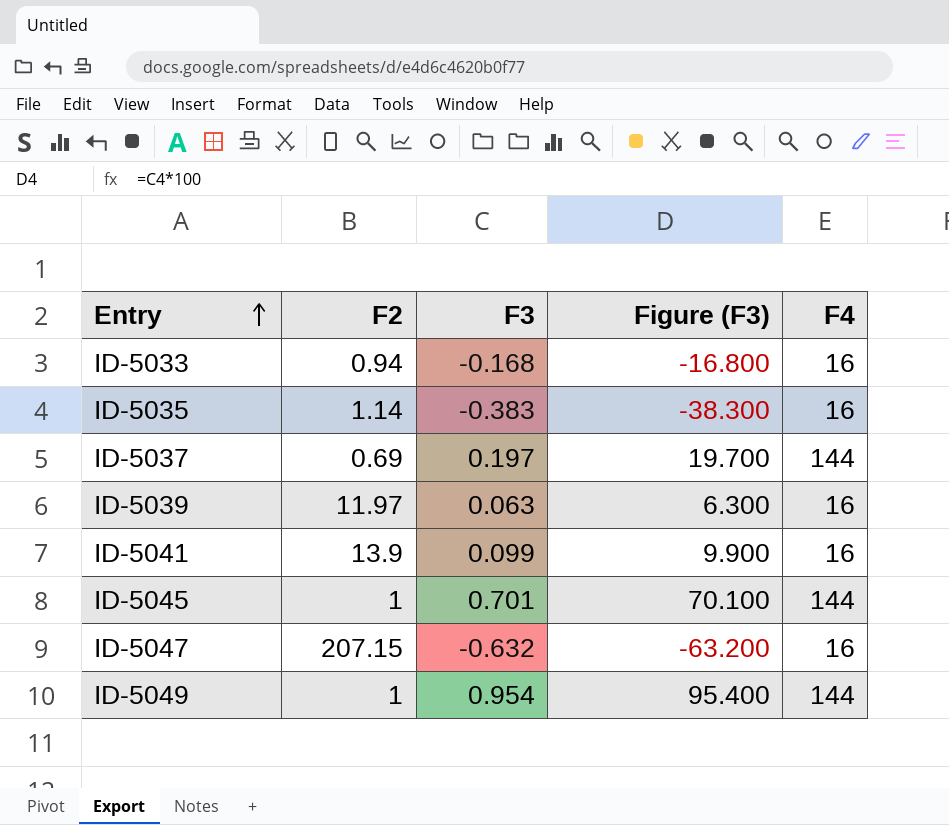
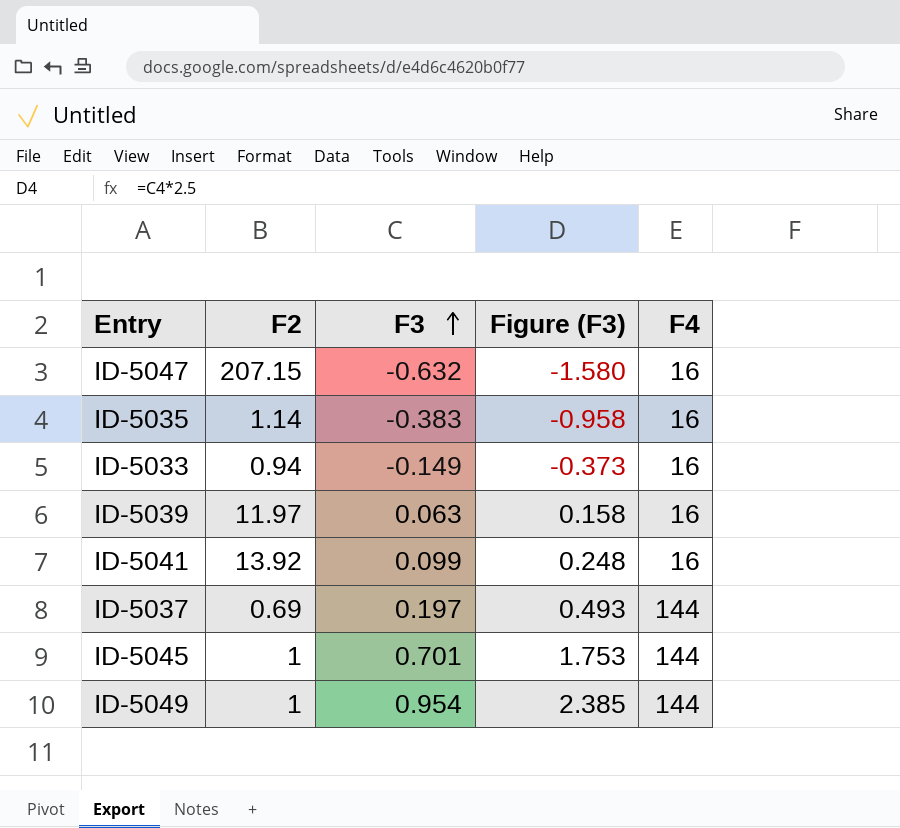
row order: Entry ascending -> F3 ascending
column Figure (F3) | formula: [F3] * 100 -> [F3] * 2.5
ID-5033 | F3: -0.168 -> -0.149
ID-5041 | F2: 13.9 -> 13.92

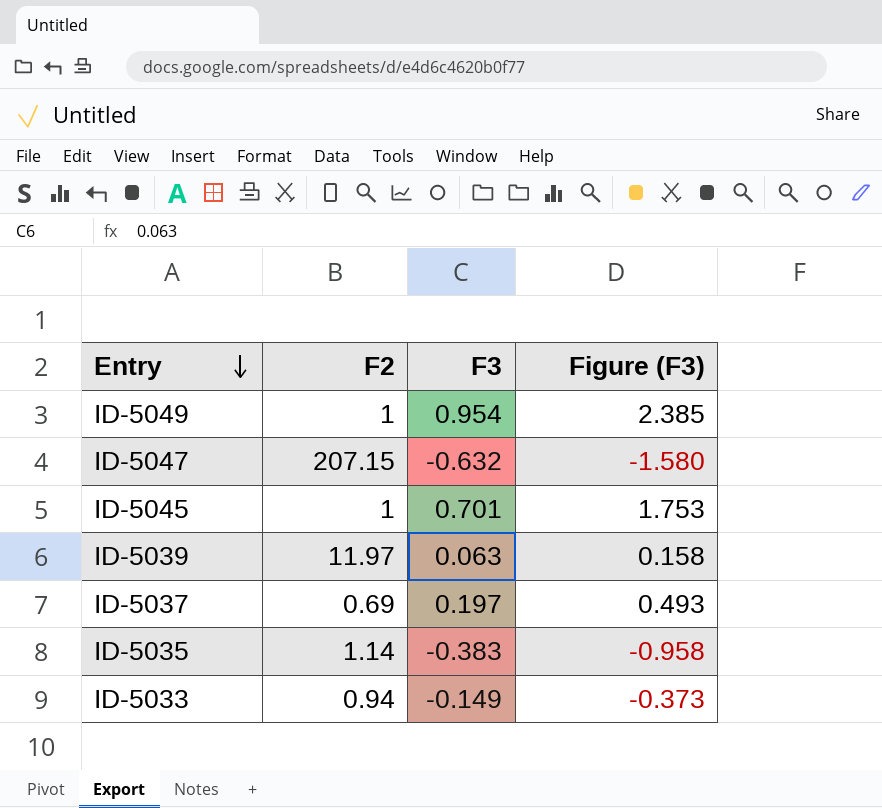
row order: F3 ascending -> Entry descending
column F4 | position: 5 -> none
row ID-5041: 13.92 | 0.099 | 0.248 | 16 -> none

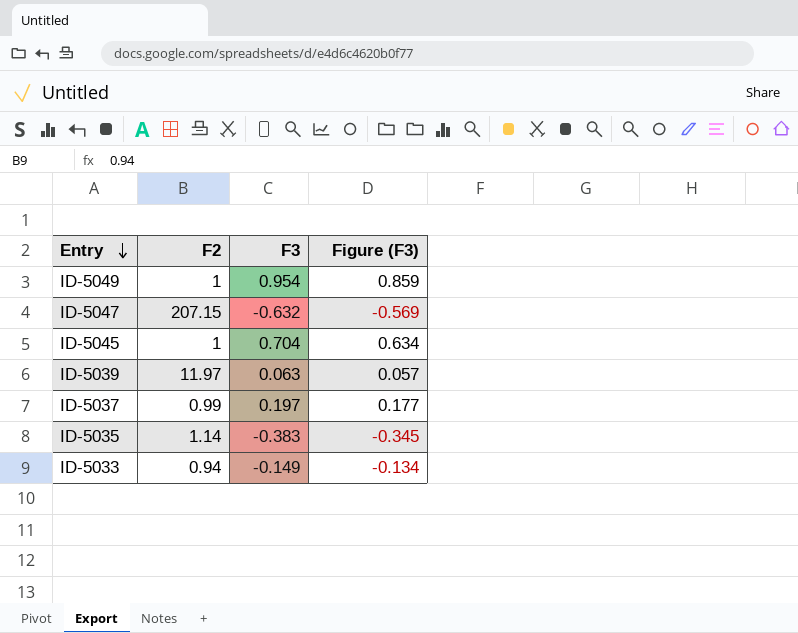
column Figure (F3) | formula: [F3] * 2.5 -> [F3] * 0.9
ID-5045 | F3: 0.701 -> 0.704
ID-5037 | F2: 0.69 -> 0.99

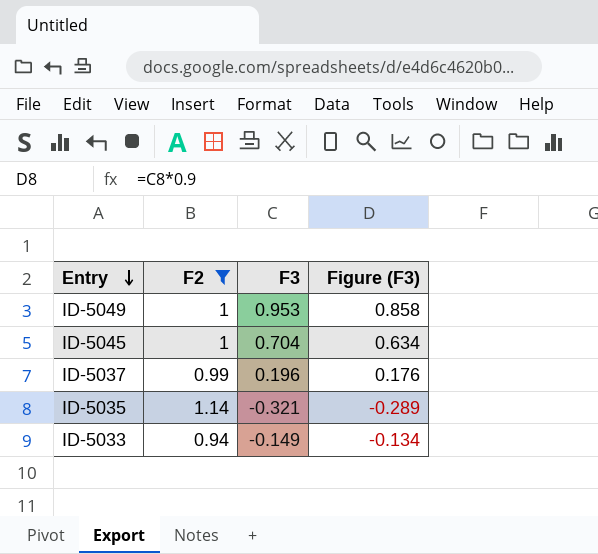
filter: none -> F2 <= 1.14
ID-5049 | F3: 0.954 -> 0.953
ID-5049 | Figure (F3): 0.859 -> 0.858
ID-5037 | F3: 0.197 -> 0.196
ID-5037 | Figure (F3): 0.177 -> 0.176
ID-5035 | F3: -0.383 -> -0.321
ID-5035 | Figure (F3): -0.345 -> -0.289

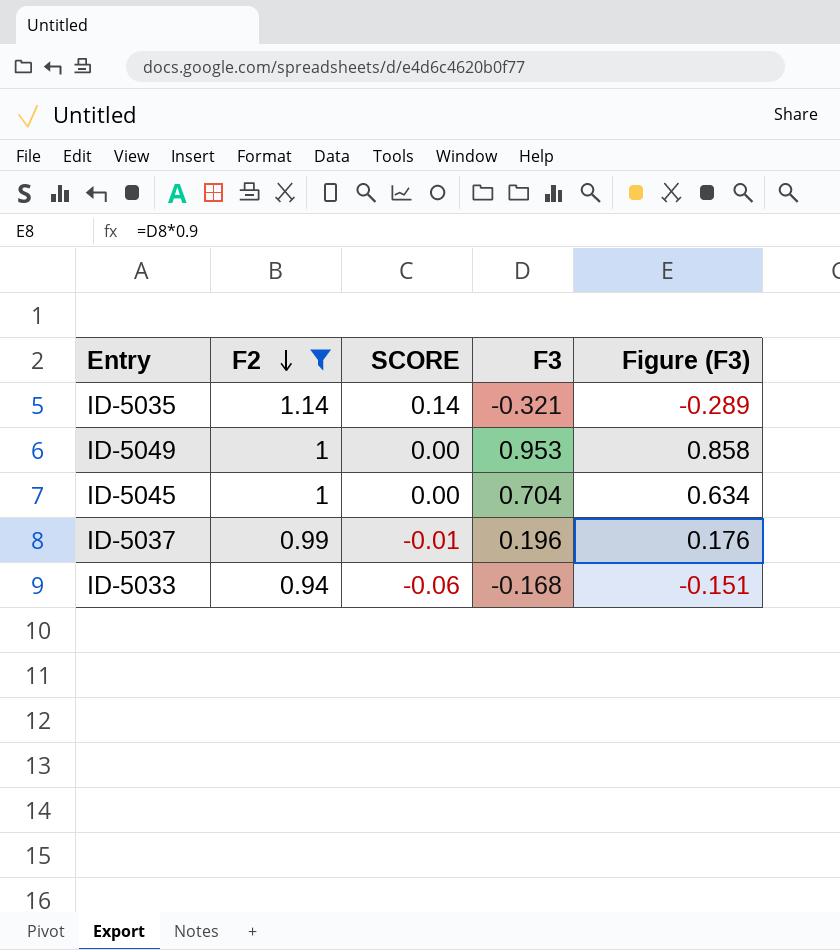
row order: Entry descending -> F2 descending
column SCORE | formula: none -> [F2] - 1
ID-5033 | F3: -0.149 -> -0.168
ID-5033 | Figure (F3): -0.134 -> -0.151

